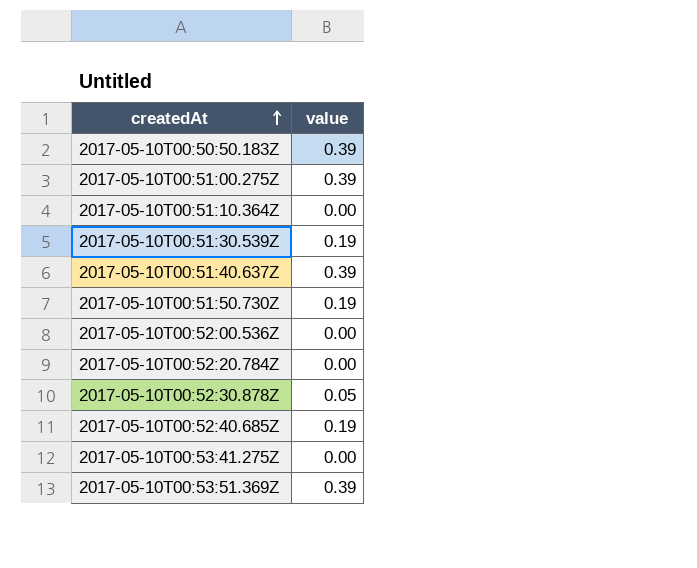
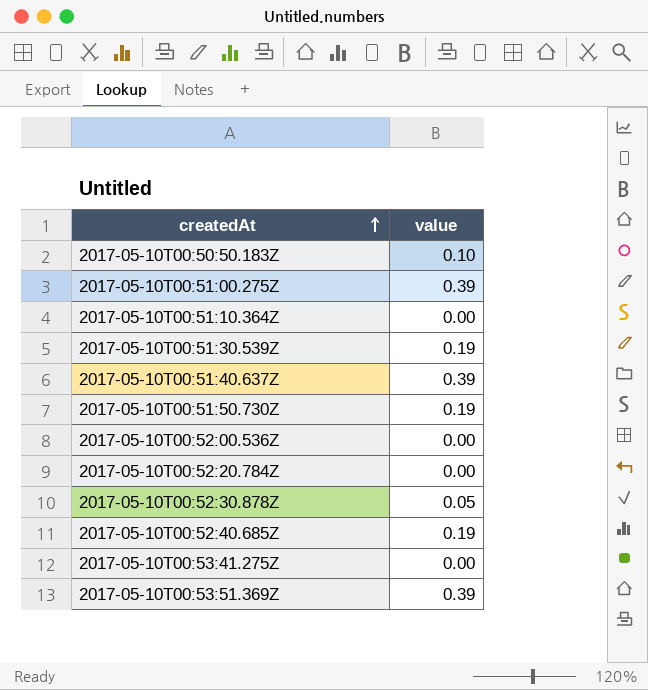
2017-05-10T00:50:50.183Z | value: 0.39 -> 0.10

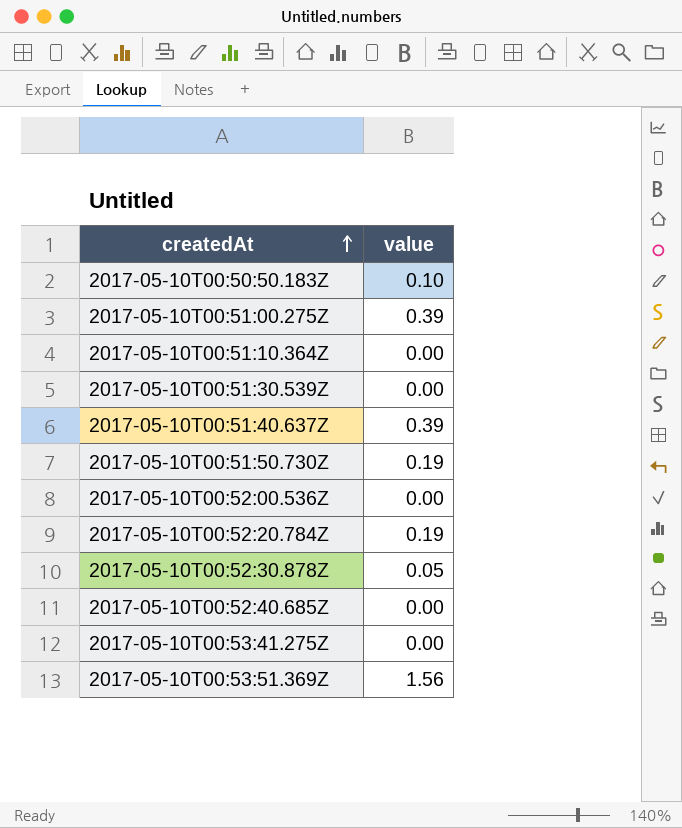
2017-05-10T00:51:30.539Z | value: 0.19 -> 0.00
2017-05-10T00:52:20.784Z | value: 0.00 -> 0.19
2017-05-10T00:52:40.685Z | value: 0.19 -> 0.00
2017-05-10T00:53:51.369Z | value: 0.39 -> 1.56

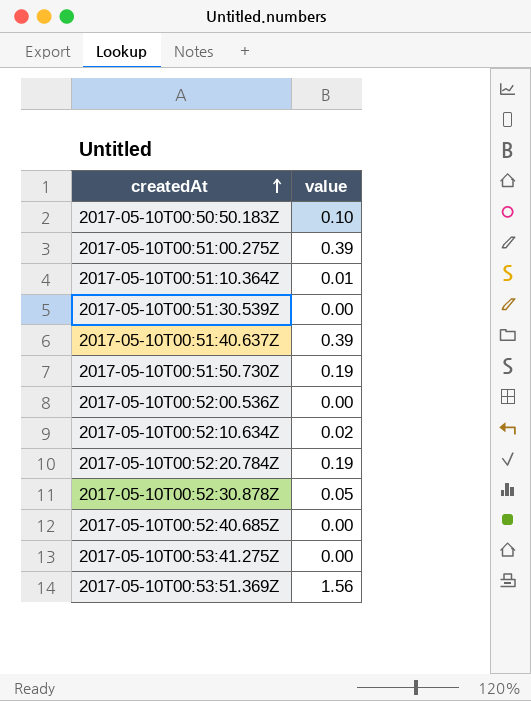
2017-05-10T00:51:10.364Z | value: 0.00 -> 0.01
row 2017-05-10T00:52:10.634Z: none -> 0.02

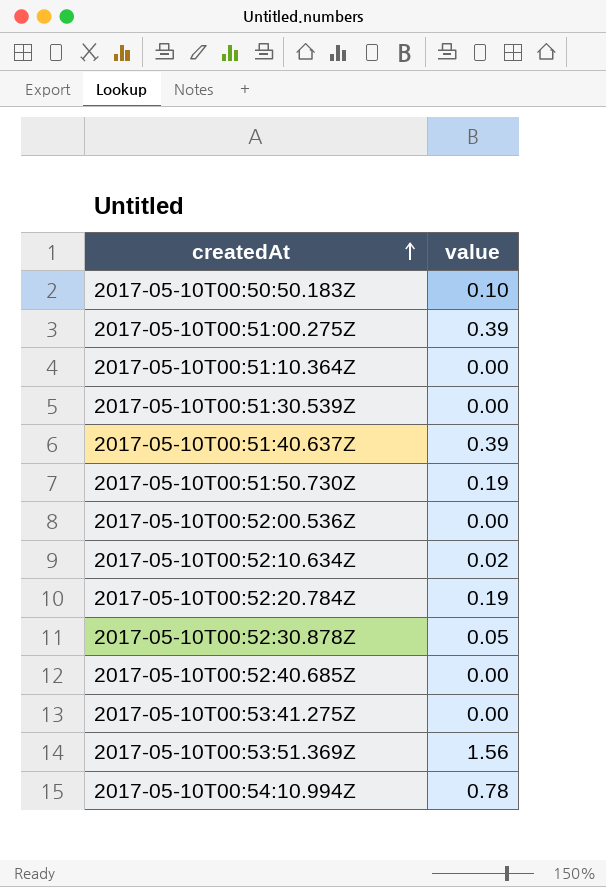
2017-05-10T00:51:10.364Z | value: 0.01 -> 0.00
row 2017-05-10T00:54:10.994Z: none -> 0.78

